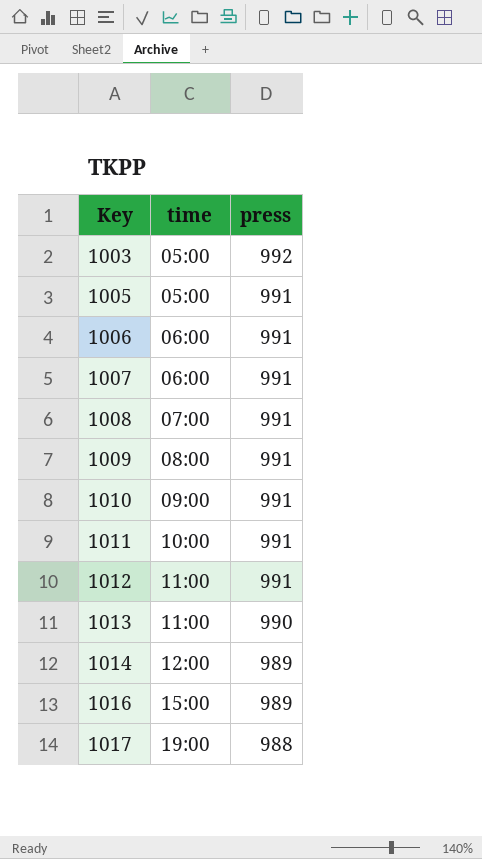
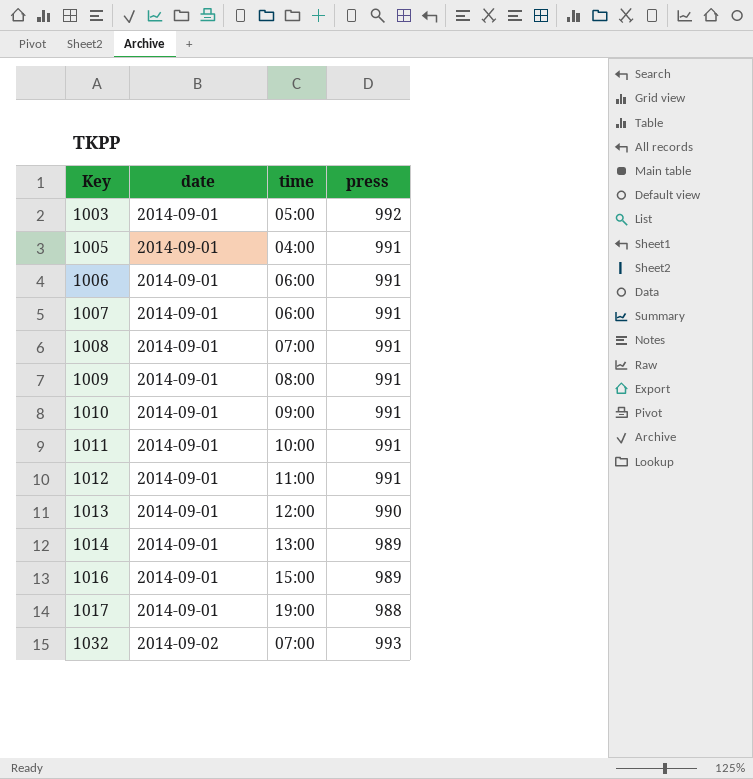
column date | position: none -> 2
1005 | time: 05:00 -> 04:00
1013 | time: 11:00 -> 12:00
1014 | time: 12:00 -> 13:00
row 1032: none -> 2014-09-02 | 07:00 | 993

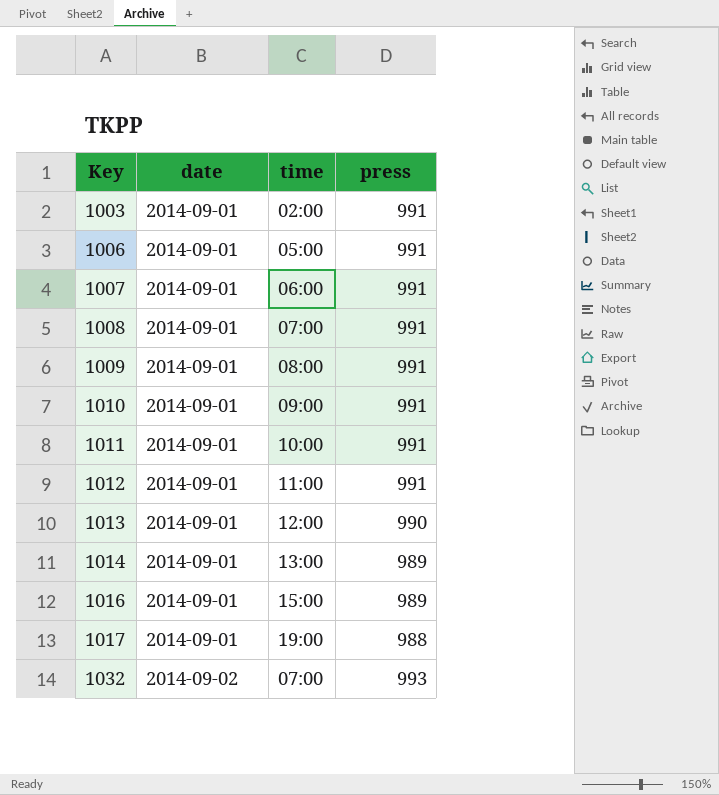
row 1005: 2014-09-01 | 04:00 | 991 -> none
1003 | time: 05:00 -> 02:00
1003 | press: 992 -> 991
1006 | time: 06:00 -> 05:00

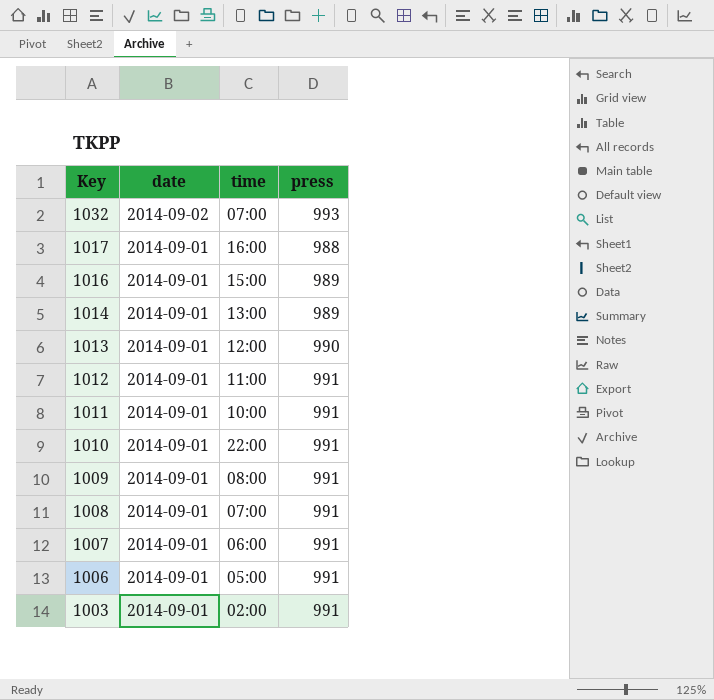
row order: Key ascending -> Key descending
1017 | time: 19:00 -> 16:00
1010 | time: 09:00 -> 22:00

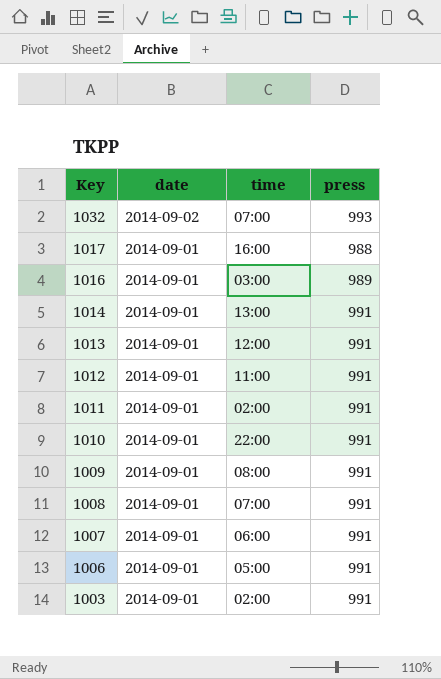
1016 | time: 15:00 -> 03:00
1014 | press: 989 -> 991
1013 | press: 990 -> 991
1011 | time: 10:00 -> 02:00

